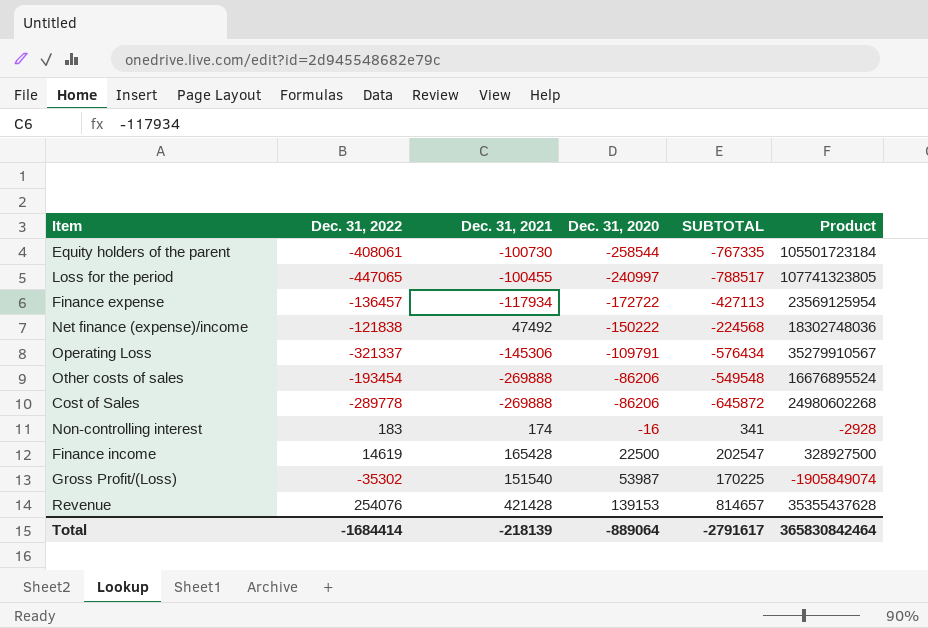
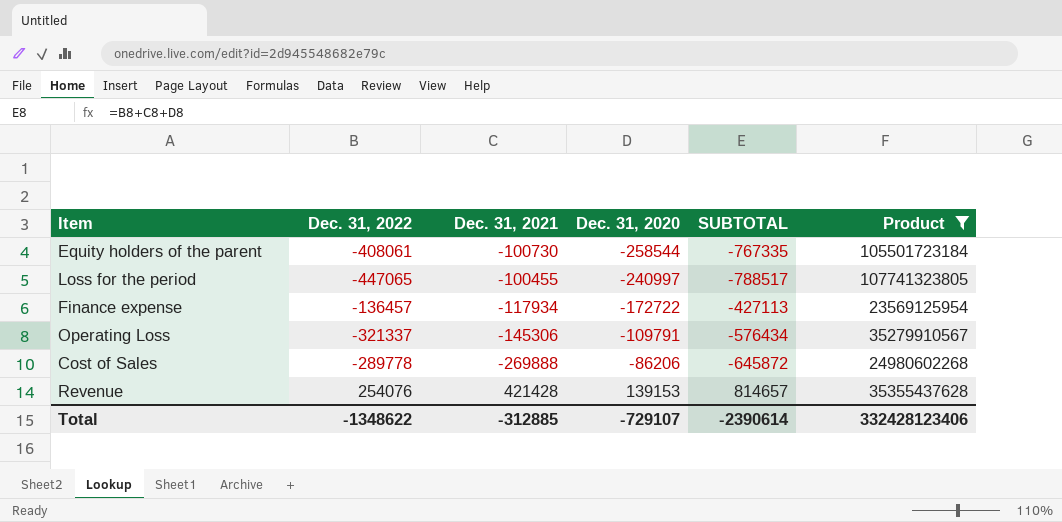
filter: none -> Product >= 23569125954
Total | Dec. 31, 2022: -1684414 -> -1348622
Total | Dec. 31, 2021: -218139 -> -312885
Total | Dec. 31, 2020: -889064 -> -729107
Total | SUBTOTAL: -2791617 -> -2390614
Total | Product: 365830842464 -> 332428123406

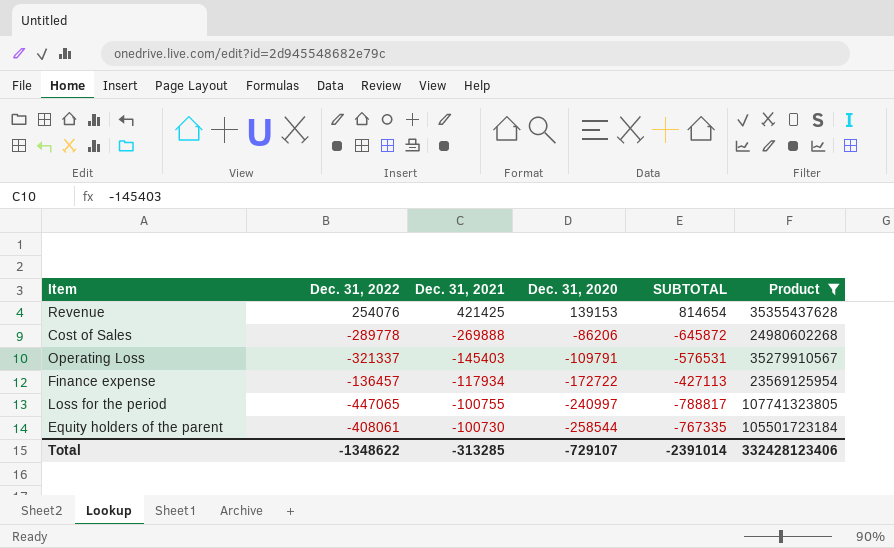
row order: Dec. 31, 2020 ascending -> Dec. 31, 2020 descending
Revenue | Dec. 31, 2021: 421428 -> 421425
Revenue | SUBTOTAL: 814657 -> 814654
Operating Loss | Dec. 31, 2021: -145306 -> -145403
Operating Loss | SUBTOTAL: -576434 -> -576531
Loss for the period | Dec. 31, 2021: -100455 -> -100755
Loss for the period | SUBTOTAL: -788517 -> -788817
Total | Dec. 31, 2021: -312885 -> -313285
Total | SUBTOTAL: -2390614 -> -2391014

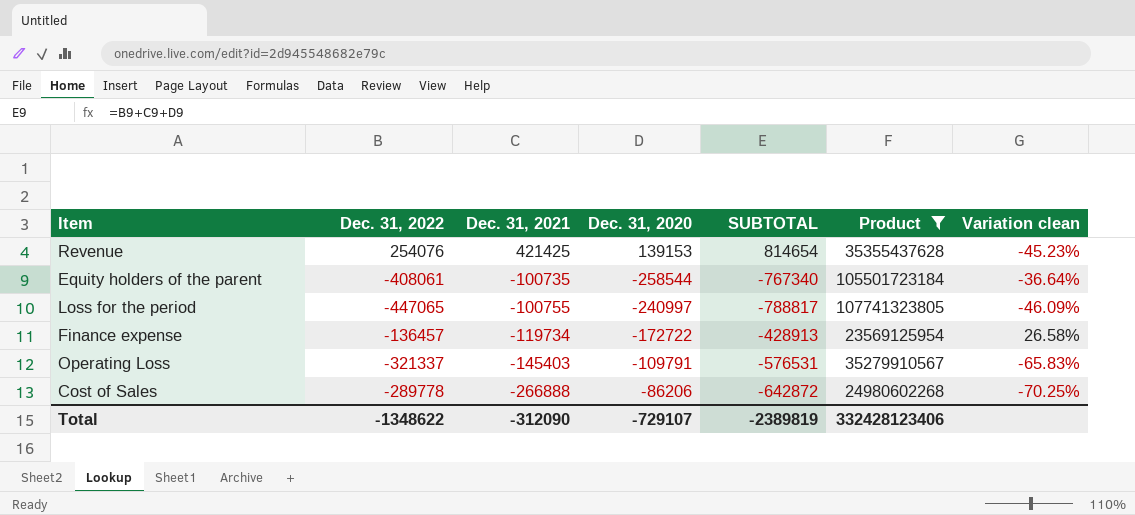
row order: Dec. 31, 2020 descending -> Dec. 31, 2021 descending
column Variation clean | formula: none -> ([Dec. 31, 2020] - [Dec. 31, 2022]) / [Dec. 31, 2022]
Equity holders of the parent | Dec. 31, 2021: -100730 -> -100735
Equity holders of the parent | SUBTOTAL: -767335 -> -767340
Finance expense | Dec. 31, 2021: -117934 -> -119734
Finance expense | SUBTOTAL: -427113 -> -428913
Cost of Sales | Dec. 31, 2021: -269888 -> -266888
Cost of Sales | SUBTOTAL: -645872 -> -642872
Total | Dec. 31, 2021: -313285 -> -312090
Total | SUBTOTAL: -2391014 -> -2389819

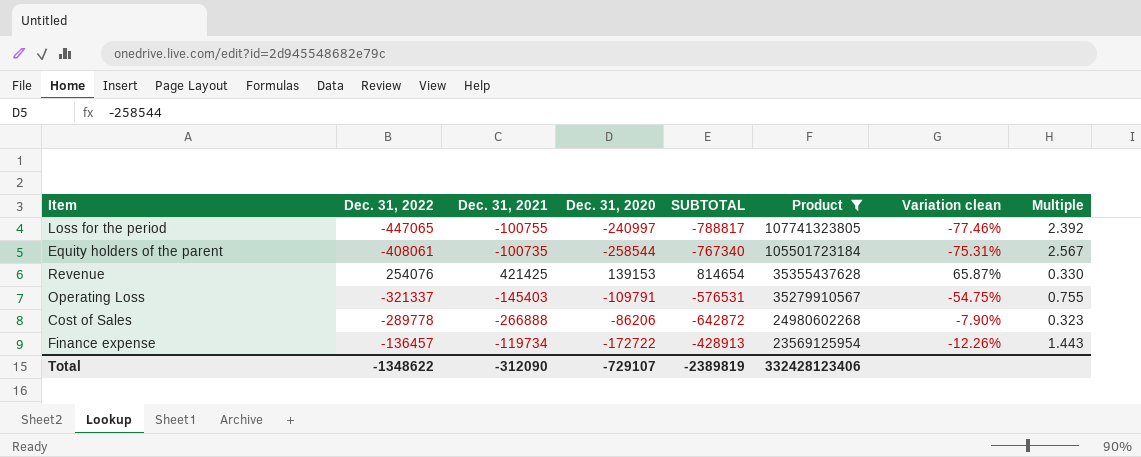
row order: Dec. 31, 2021 descending -> Product descending
column Variation clean | formula: ([Dec. 31, 2020] - [Dec. 31, 2022]) / [Dec. 31, 2022] -> ([Dec. 31, 2021] - [Dec. 31, 2022]) / [Dec. 31, 2022]
column Multiple | formula: none -> [Dec. 31, 2020] / [Dec. 31, 2021]

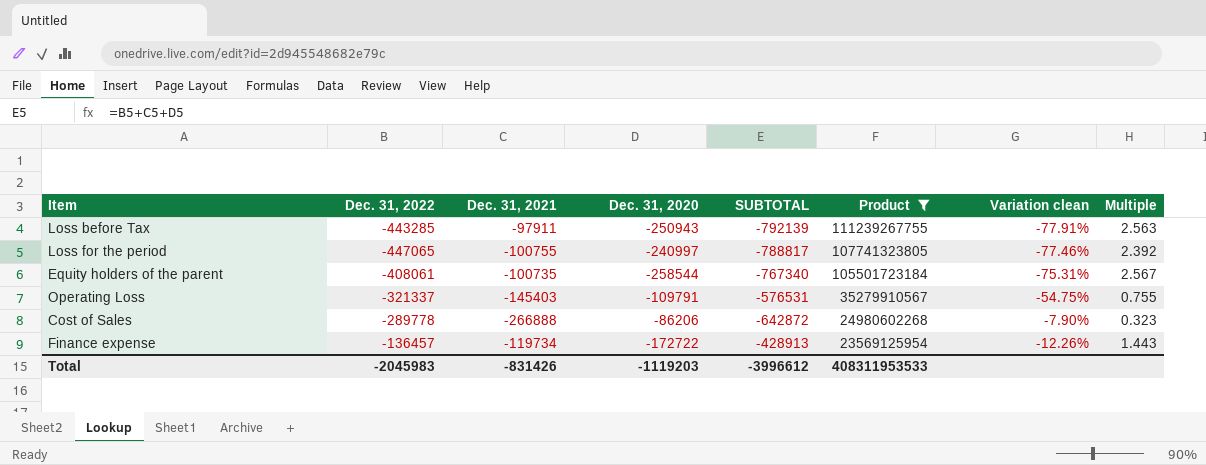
row Revenue: 254076 | 421425 | 139153 | 814654 | 35355437628 | 65.87% | 0.330 -> none
row Loss before Tax: none -> -443285 | -97911 | -250943 | -792139 | 111239267755 | -77.91% | 2.563
Total | Dec. 31, 2022: -1348622 -> -2045983
Total | Dec. 31, 2021: -312090 -> -831426
Total | Dec. 31, 2020: -729107 -> -1119203
Total | SUBTOTAL: -2389819 -> -3996612
Total | Product: 332428123406 -> 408311953533

